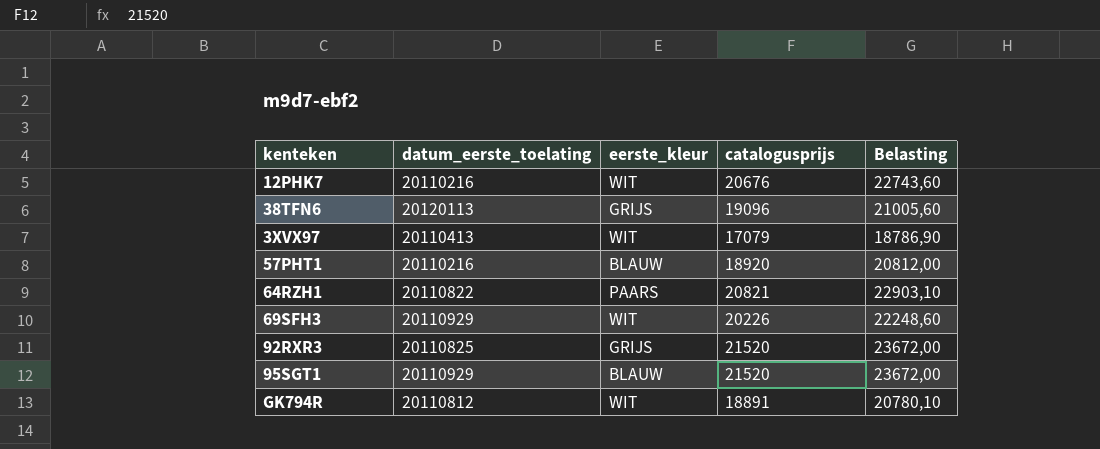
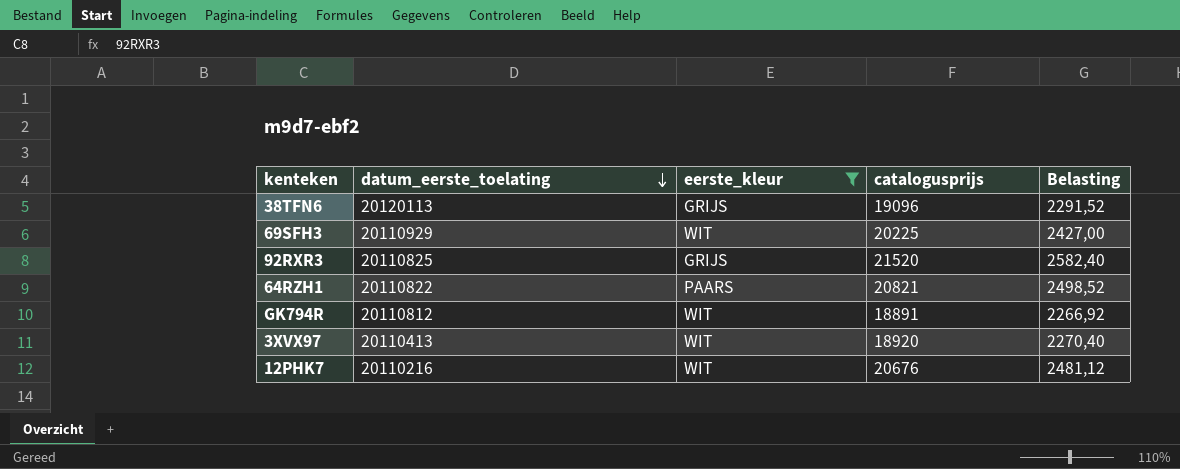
filter: none -> eerste_kleur != BLAUW
row order: none -> datum_eerste_toelating descending
column Belasting | formula: [catalogusprijs] * 1,1 -> [catalogusprijs] * 0,12
69SFH3 | catalogusprijs: 20226 -> 20225
3XVX97 | catalogusprijs: 17079 -> 18920

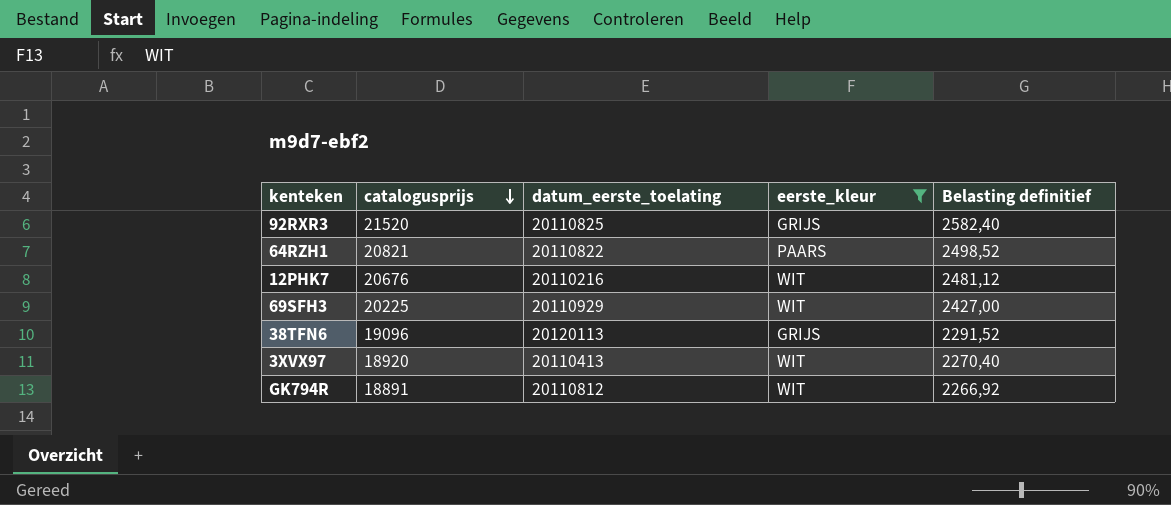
row order: datum_eerste_toelating descending -> catalogusprijs descending
column catalogusprijs | position: 4 -> 2
column name: Belasting -> Belasting definitief

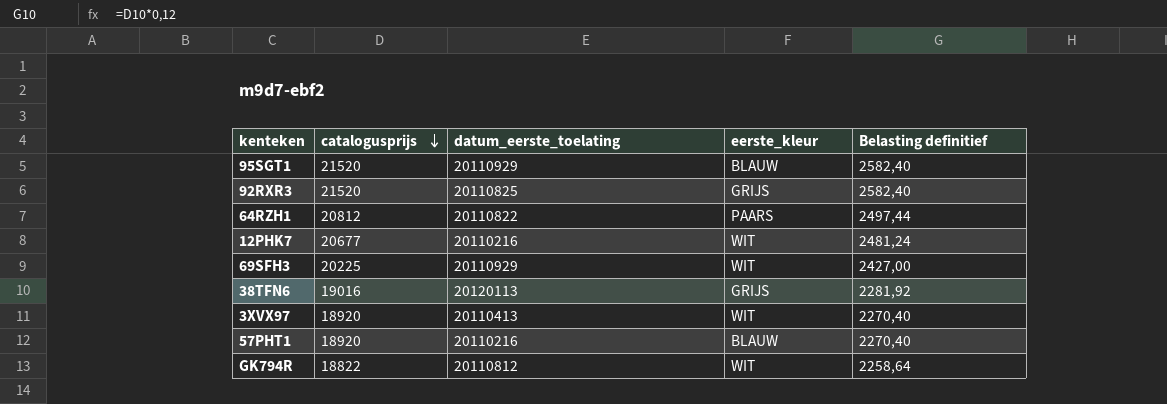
filter: eerste_kleur != BLAUW -> none
64RZH1 | catalogusprijs: 20821 -> 20812
64RZH1 | Belasting definitief: 2498,52 -> 2497,44
12PHK7 | catalogusprijs: 20676 -> 20677
12PHK7 | Belasting definitief: 2481,12 -> 2481,24
38TFN6 | catalogusprijs: 19096 -> 19016
38TFN6 | Belasting definitief: 2291,52 -> 2281,92
GK794R | catalogusprijs: 18891 -> 18822
GK794R | Belasting definitief: 2266,92 -> 2258,64

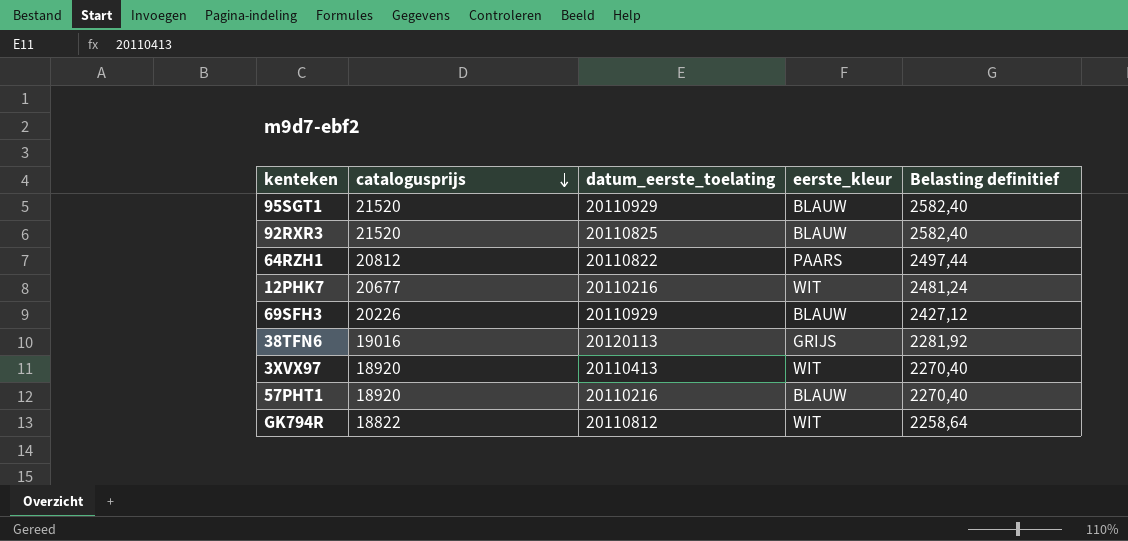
92RXR3 | eerste_kleur: GRIJS -> BLAUW
69SFH3 | catalogusprijs: 20225 -> 20226
69SFH3 | eerste_kleur: WIT -> BLAUW
69SFH3 | Belasting definitief: 2427,00 -> 2427,12

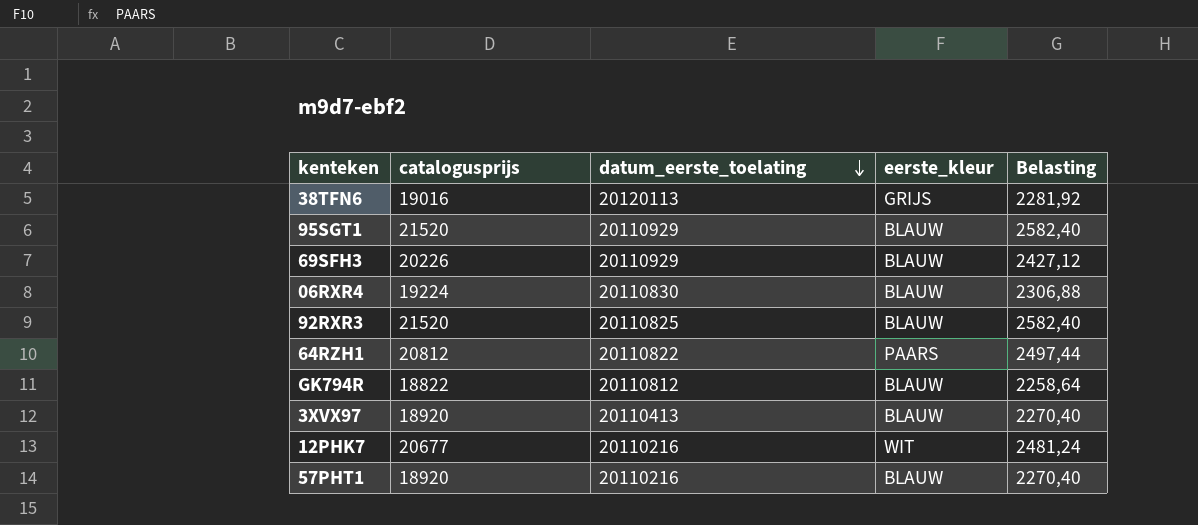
row order: catalogusprijs descending -> datum_eerste_toelating descending
column name: Belasting definitief -> Belasting
row 06RXR4: none -> 19224 | 20110830 | BLAUW | 2306,88
GK794R | eerste_kleur: WIT -> BLAUW
3XVX97 | eerste_kleur: WIT -> BLAUW

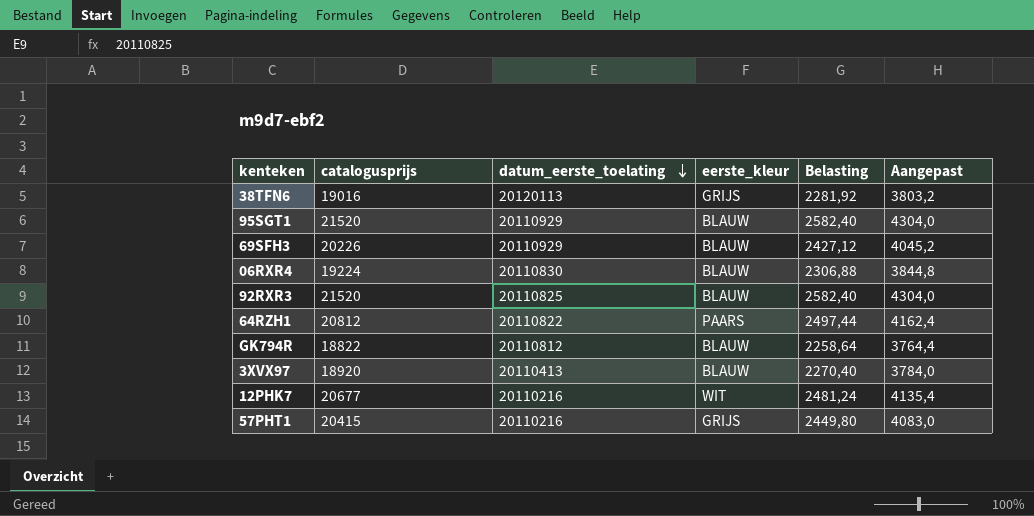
column Aangepast | formula: none -> [catalogusprijs] * 0,2
57PHT1 | catalogusprijs: 18920 -> 20415
57PHT1 | eerste_kleur: BLAUW -> GRIJS
57PHT1 | Belasting: 2270,40 -> 2449,80

